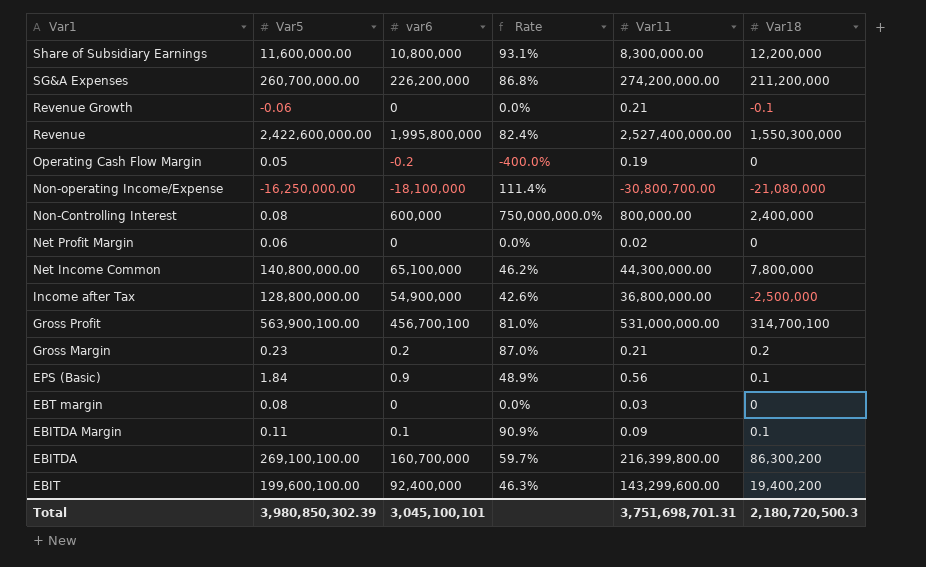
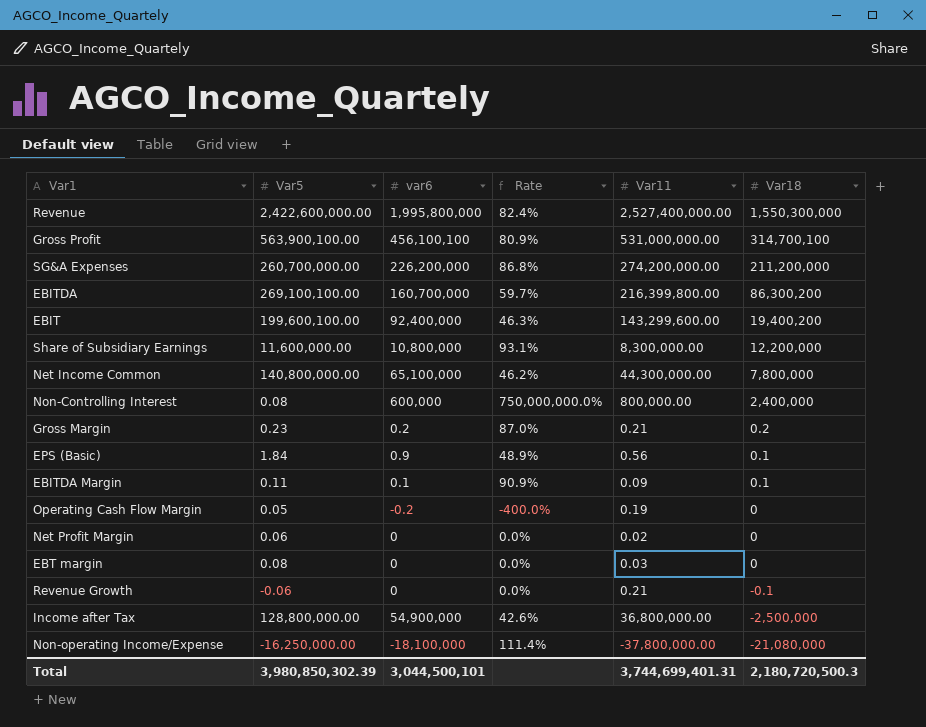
row order: Var1 descending -> Var18 descending
Gross Profit | var6: 456,700,100 -> 456,100,100
Gross Profit | Rate: 81.0% -> 80.9%
Non-operating Income/Expense | Var11: -30,800,700.00 -> -37,800,000.00
Total | var6: 3,045,100,101 -> 3,044,500,101
Total | Var11: 3,751,698,701.31 -> 3,744,699,401.31

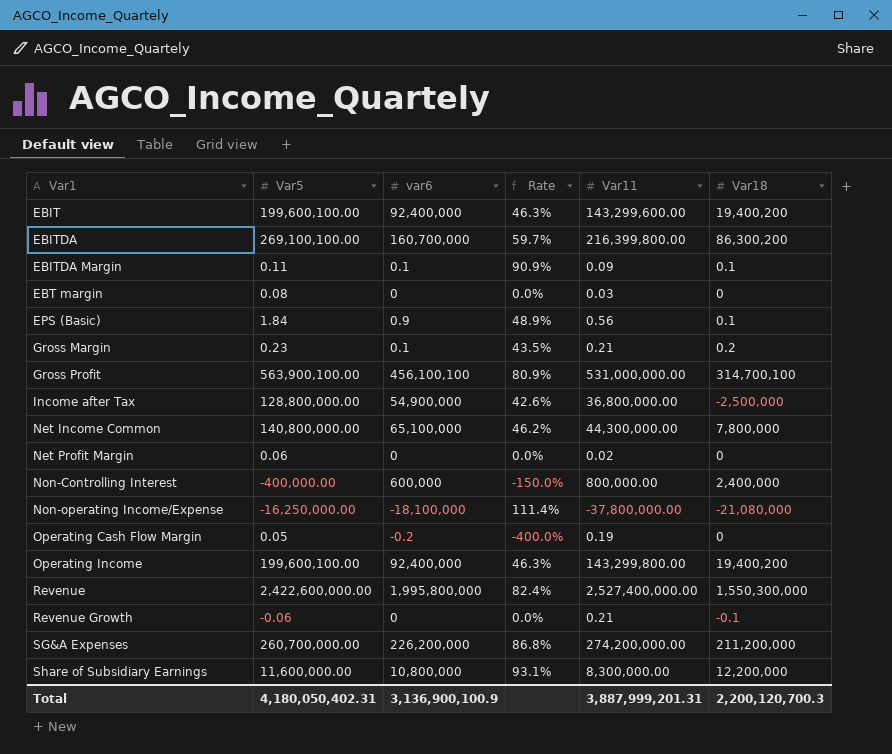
row order: Var18 descending -> Var1 ascending
Gross Margin | var6: 0.2 -> 0.1
Gross Margin | Rate: 87.0% -> 43.5%
Non-Controlling Interest | Var5: 0.08 -> -400,000.00
Non-Controlling Interest | Rate: 750,000,000.0% -> -150.0%
row Operating Income: none -> 199,600,100.00 | 92,400,000 | 46.3% | 143,299,800.00 | 19,400,200
Total | Var5: 3,980,850,302.39 -> 4,180,050,402.31
Total | var6: 3,044,500,101 -> 3,136,900,100.9
Total | Var11: 3,744,699,401.31 -> 3,887,999,201.31
Total | Var18: 2,180,720,500.3 -> 2,200,120,700.3

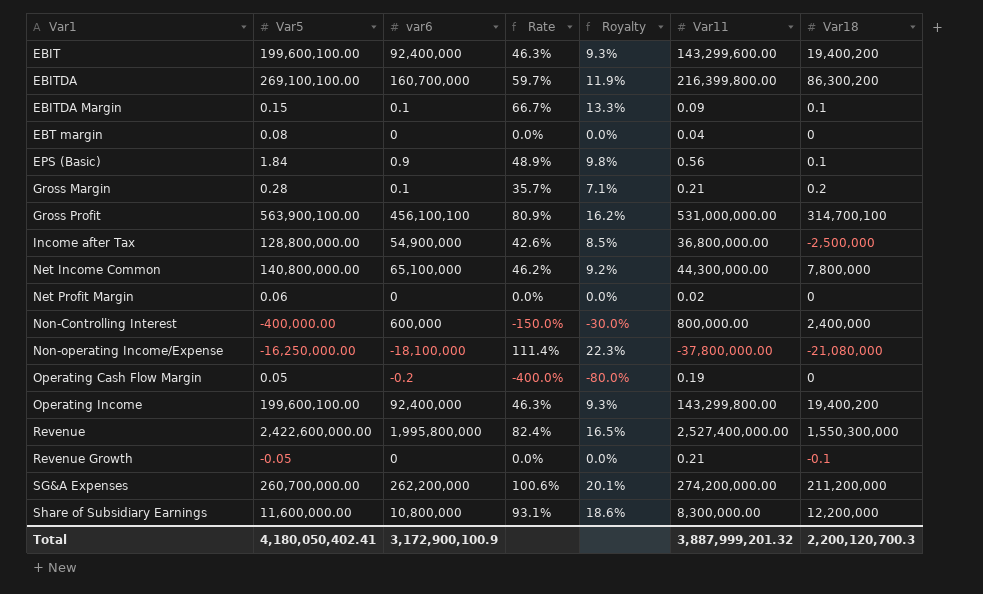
column Royalty | formula: none -> [Rate] * 0.2
EBITDA Margin | Var5: 0.11 -> 0.15
EBITDA Margin | Rate: 90.9% -> 66.7%
EBT margin | Var11: 0.03 -> 0.04
Gross Margin | Var5: 0.23 -> 0.28
Gross Margin | Rate: 43.5% -> 35.7%
Revenue Growth | Var5: -0.06 -> -0.05
SG&A Expenses | var6: 226,200,000 -> 262,200,000
SG&A Expenses | Rate: 86.8% -> 100.6%
Total | Var5: 4,180,050,402.31 -> 4,180,050,402.41
Total | var6: 3,136,900,100.9 -> 3,172,900,100.9
Total | Var11: 3,887,999,201.31 -> 3,887,999,201.32

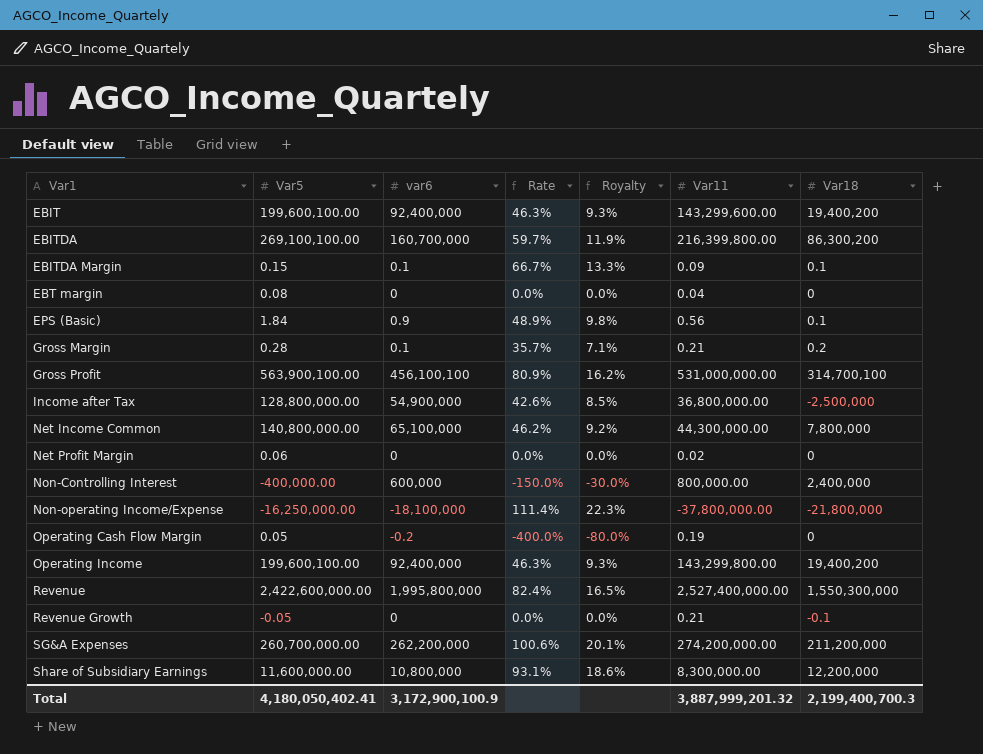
Non-operating Income/Expense | Var18: -21,080,000 -> -21,800,000
Total | Var18: 2,200,120,700.3 -> 2,199,400,700.3

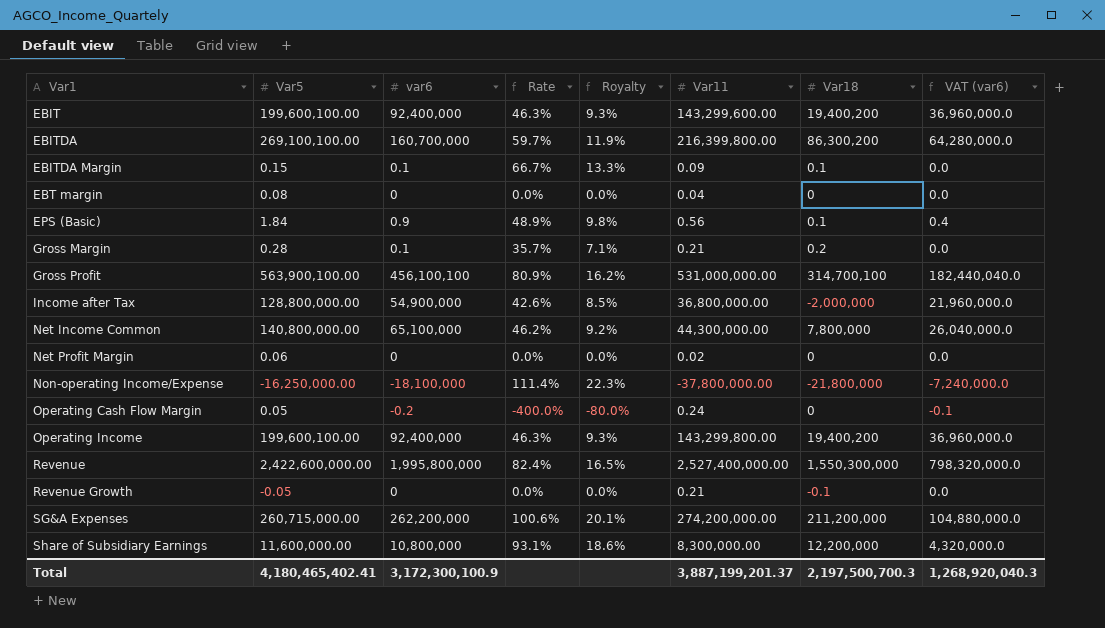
column VAT (var6) | formula: none -> [var6] * 0.4
row Non-Controlling Interest: -400,000.00 | 600,000 | -150.0% | -30.0% | 800,000.00 | 2,400,000 -> none
Income after Tax | Var18: -2,500,000 -> -2,000,000
Operating Cash Flow Margin | Var11: 0.19 -> 0.24
SG&A Expenses | Var5: 260,700,000.00 -> 260,715,000.00
Total | Var5: 4,180,050,402.41 -> 4,180,465,402.41
Total | var6: 3,172,900,100.9 -> 3,172,300,100.9
Total | Var11: 3,887,999,201.32 -> 3,887,199,201.37
Total | Var18: 2,199,400,700.3 -> 2,197,500,700.3

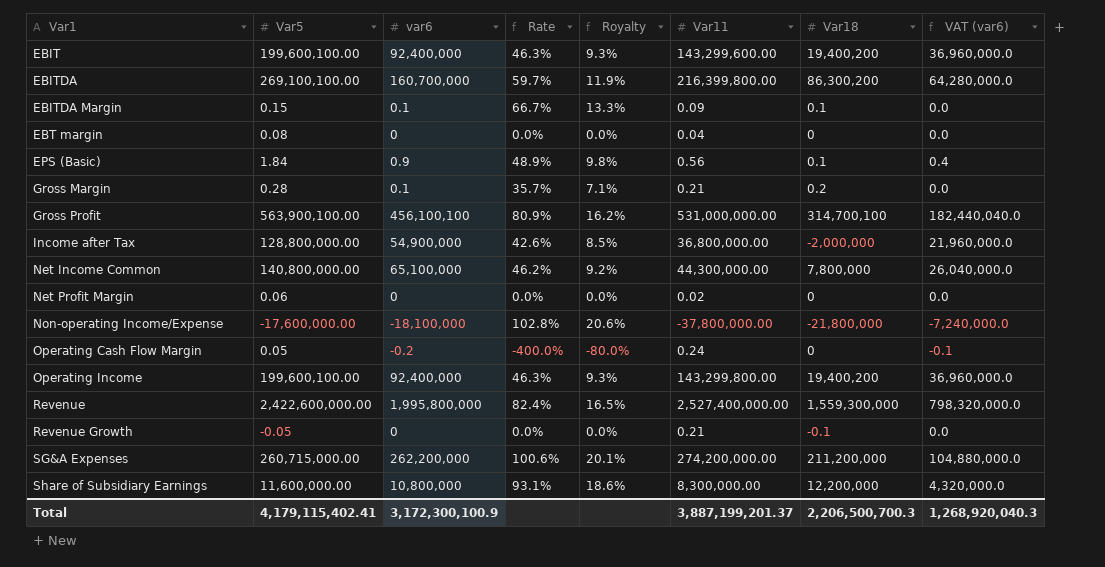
Non-operating Income/Expense | Var5: -16,250,000.00 -> -17,600,000.00
Non-operating Income/Expense | Rate: 111.4% -> 102.8%
Non-operating Income/Expense | Royalty: 22.3% -> 20.6%
Revenue | Var18: 1,550,300,000 -> 1,559,300,000
Total | Var5: 4,180,465,402.41 -> 4,179,115,402.41
Total | Var18: 2,197,500,700.3 -> 2,206,500,700.3

